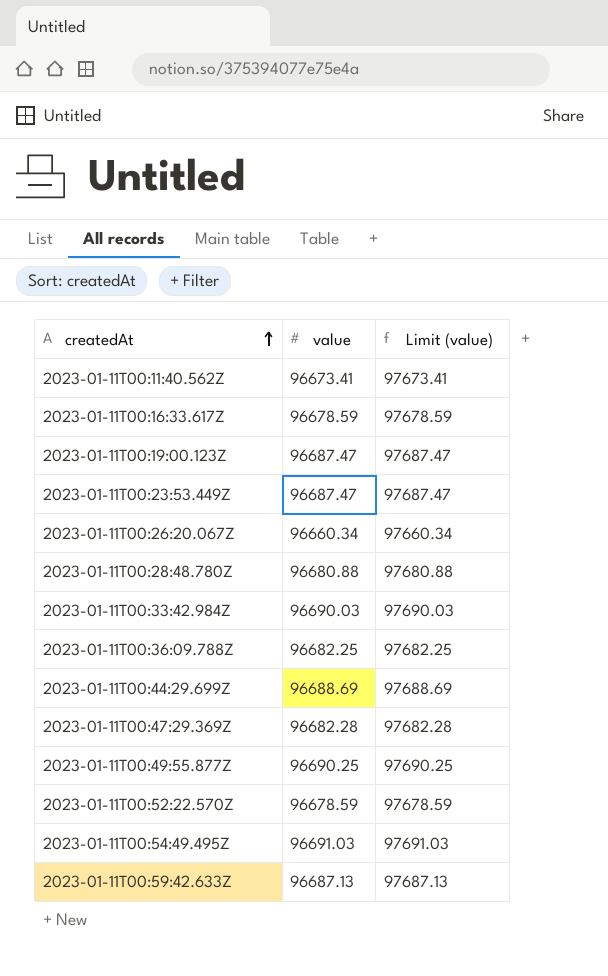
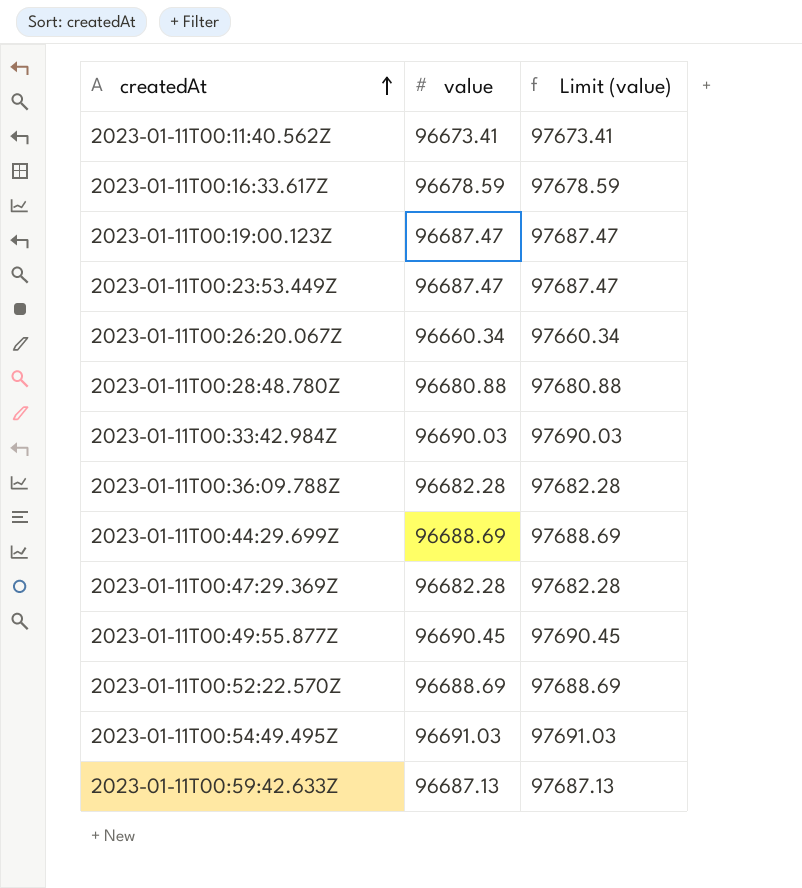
2023-01-11T00:36:09.788Z | value: 96682.25 -> 96682.28
2023-01-11T00:36:09.788Z | Limit (value): 97682.25 -> 97682.28
2023-01-11T00:49:55.877Z | value: 96690.25 -> 96690.45
2023-01-11T00:49:55.877Z | Limit (value): 97690.25 -> 97690.45
2023-01-11T00:52:22.570Z | value: 96678.59 -> 96688.69
2023-01-11T00:52:22.570Z | Limit (value): 97678.59 -> 97688.69

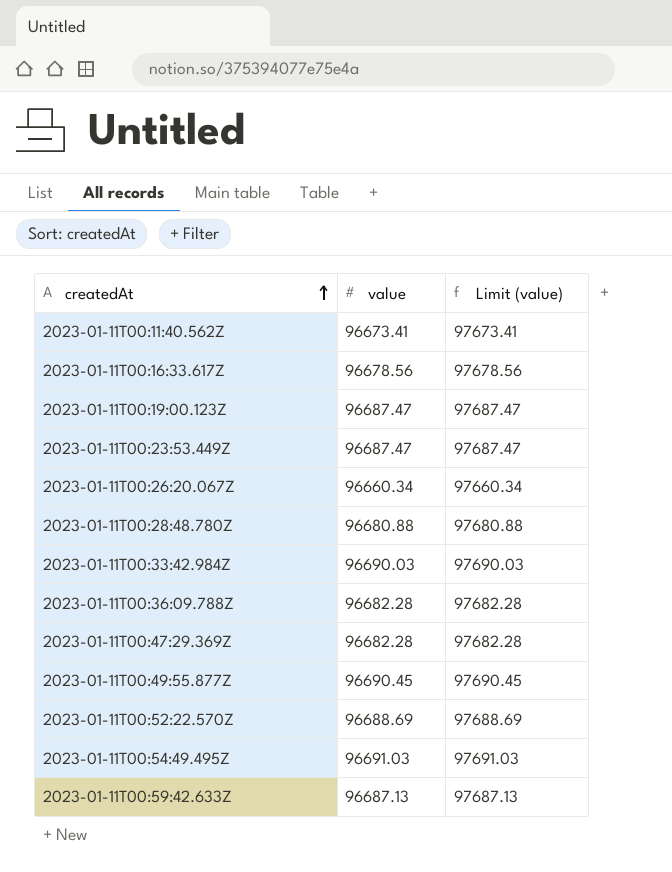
row 2023-01-11T00:44:29.699Z: 96688.69 | 97688.69 -> none
2023-01-11T00:16:33.617Z | value: 96678.59 -> 96678.56
2023-01-11T00:16:33.617Z | Limit (value): 97678.59 -> 97678.56

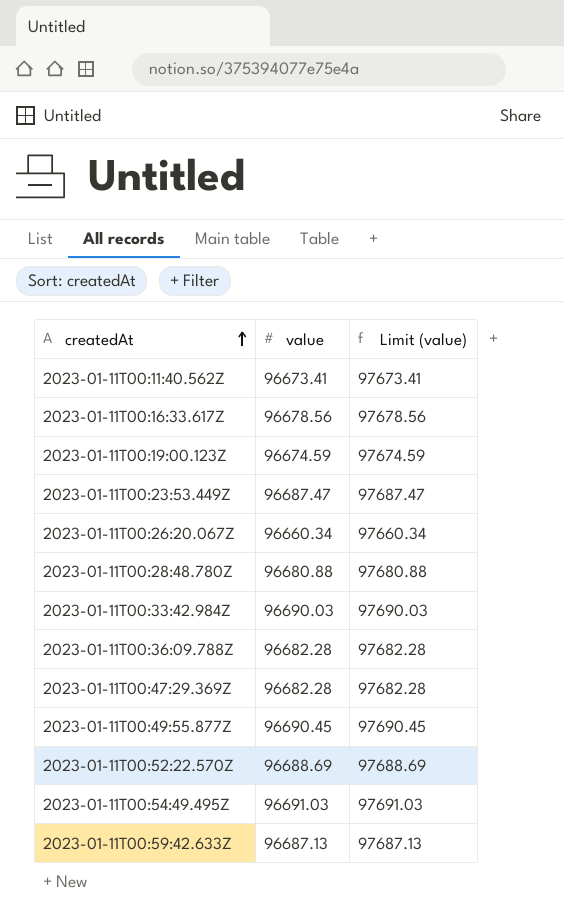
2023-01-11T00:19:00.123Z | value: 96687.47 -> 96674.59
2023-01-11T00:19:00.123Z | Limit (value): 97687.47 -> 97674.59

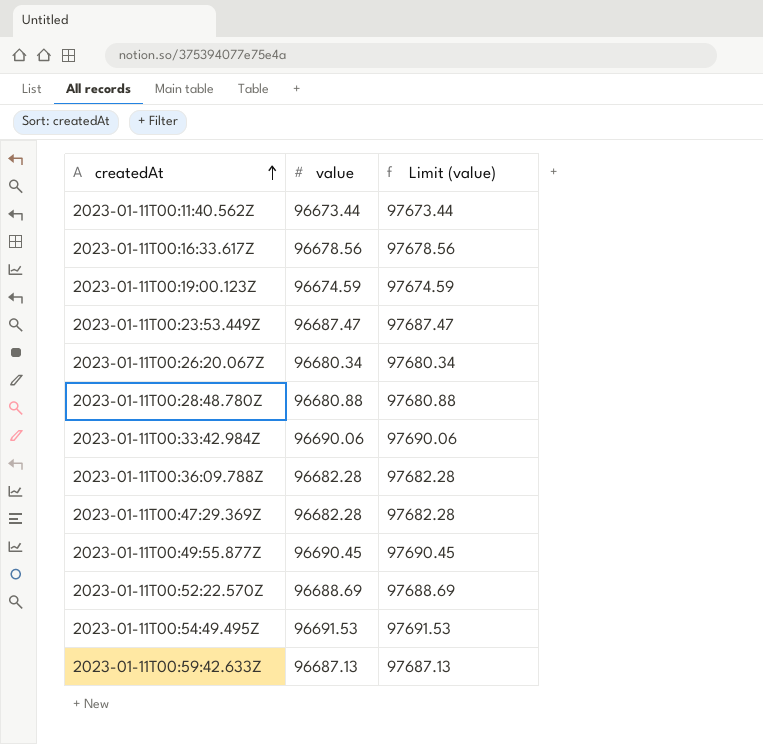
2023-01-11T00:11:40.562Z | value: 96673.41 -> 96673.44
2023-01-11T00:11:40.562Z | Limit (value): 97673.41 -> 97673.44
2023-01-11T00:26:20.067Z | value: 96660.34 -> 96680.34
2023-01-11T00:26:20.067Z | Limit (value): 97660.34 -> 97680.34
2023-01-11T00:33:42.984Z | value: 96690.03 -> 96690.06
2023-01-11T00:33:42.984Z | Limit (value): 97690.03 -> 97690.06
2023-01-11T00:54:49.495Z | value: 96691.03 -> 96691.53
2023-01-11T00:54:49.495Z | Limit (value): 97691.03 -> 97691.53

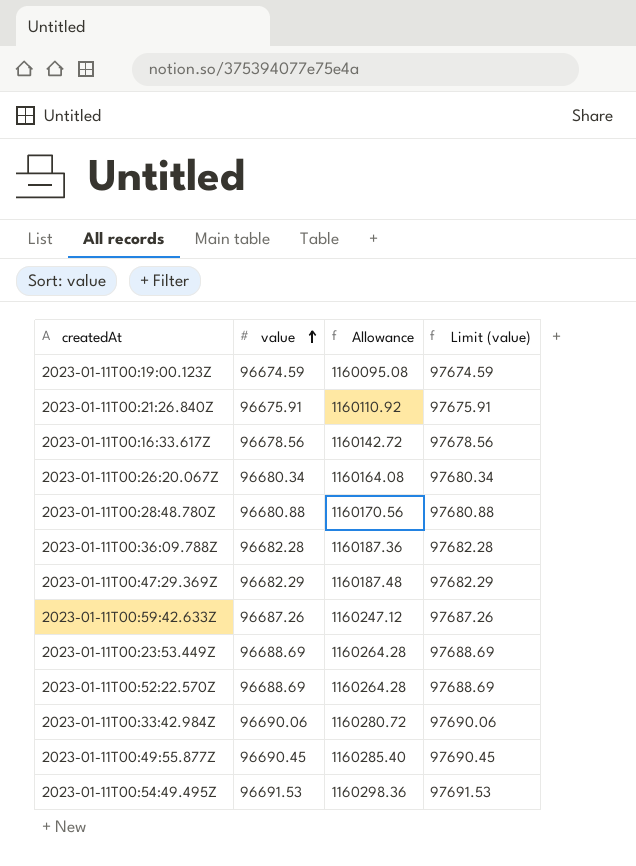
row order: createdAt ascending -> value ascending
column Allowance | formula: none -> [value] * 12
row 2023-01-11T00:11:40.562Z: 96673.44 | 97673.44 -> none
row 2023-01-11T00:21:26.840Z: none -> 96675.91 | 1160110.92 | 97675.91
2023-01-11T00:47:29.369Z | value: 96682.28 -> 96682.29
2023-01-11T00:47:29.369Z | Limit (value): 97682.28 -> 97682.29
2023-01-11T00:59:42.633Z | value: 96687.13 -> 96687.26
2023-01-11T00:59:42.633Z | Limit (value): 97687.13 -> 97687.26
2023-01-11T00:23:53.449Z | value: 96687.47 -> 96688.69
2023-01-11T00:23:53.449Z | Limit (value): 97687.47 -> 97688.69

